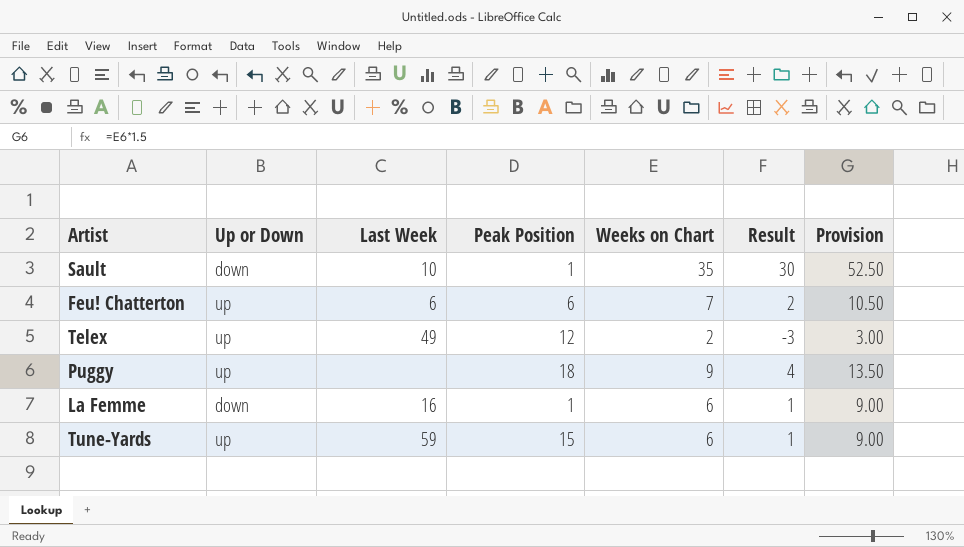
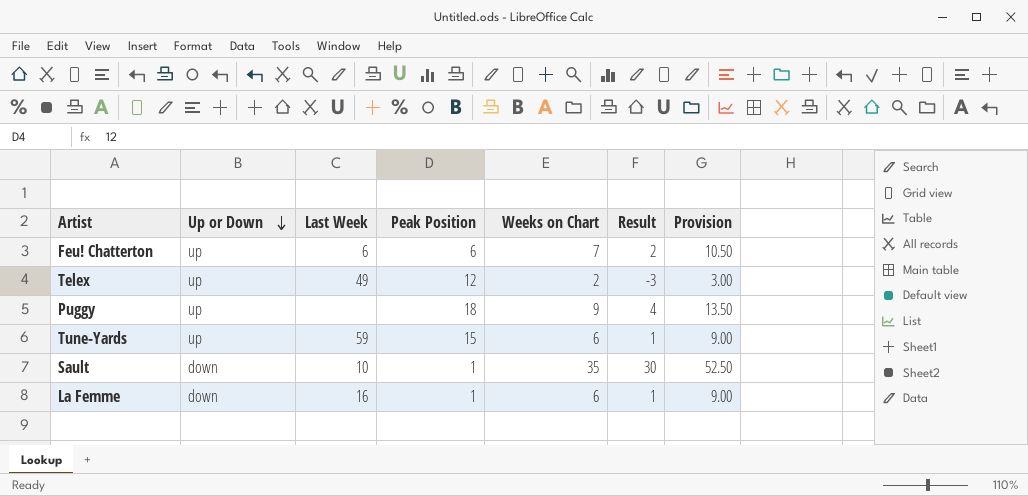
row order: none -> Up or Down descending

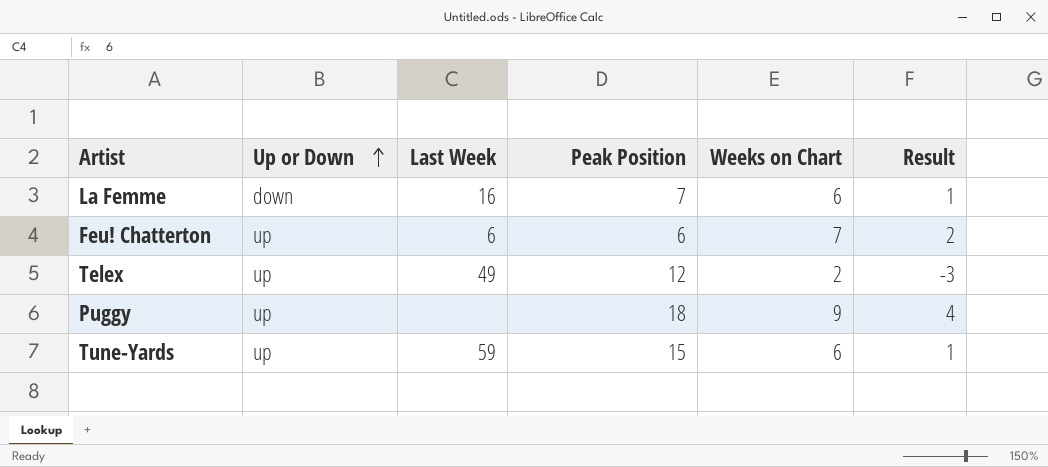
row order: Up or Down descending -> Up or Down ascending
column Provision | formula: [Weeks on Chart] * 1.5 -> none
row Sault: down | 10 | 1 | 35 | 30 | 52.50 -> none
La Femme | Peak Position: 1 -> 7

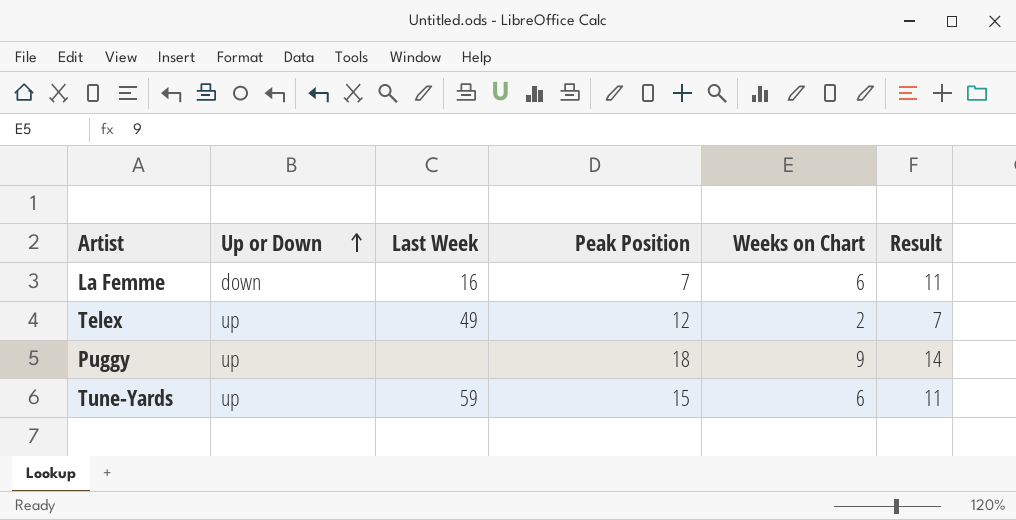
column Result | formula: [Weeks on Chart] - 5 -> [Weeks on Chart] + 5
row Feu! Chatterton: up | 6 | 6 | 7 | 2 -> none

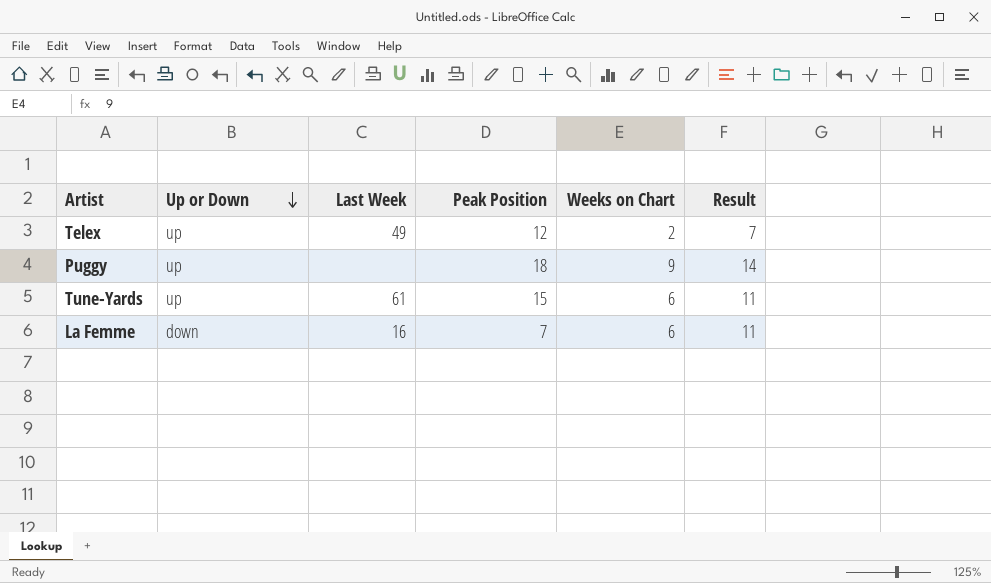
row order: Up or Down ascending -> Up or Down descending
Tune-Yards | Last Week: 59 -> 61

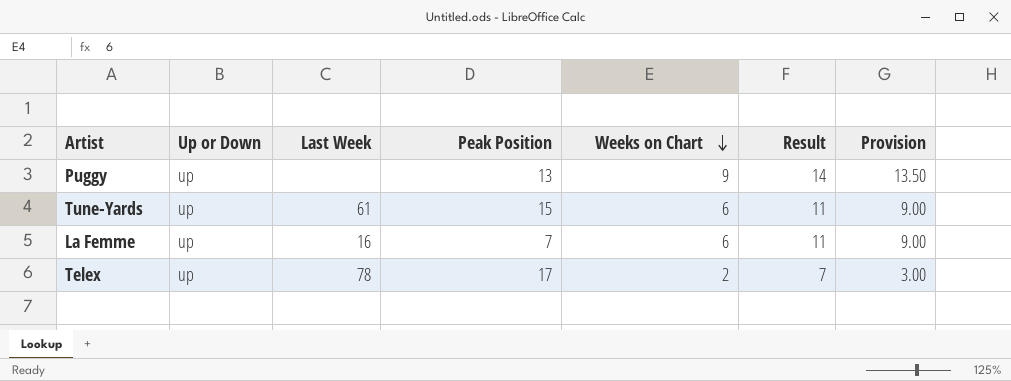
row order: Up or Down descending -> Weeks on Chart descending
column Provision | formula: none -> [Weeks on Chart] * 1.5
Puggy | Peak Position: 18 -> 13
La Femme | Up or Down: down -> up
Telex | Last Week: 49 -> 78
Telex | Peak Position: 12 -> 17

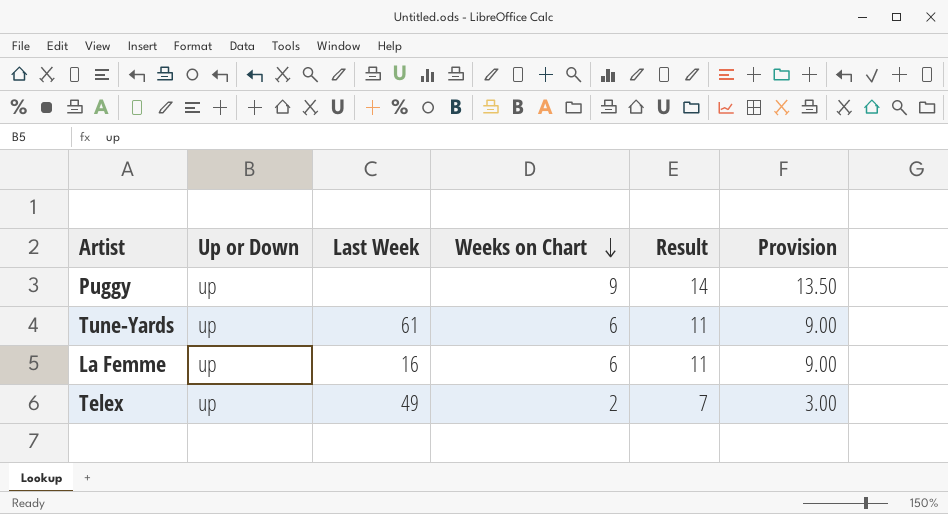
column Peak Position | position: 4 -> none
Telex | Last Week: 78 -> 49

